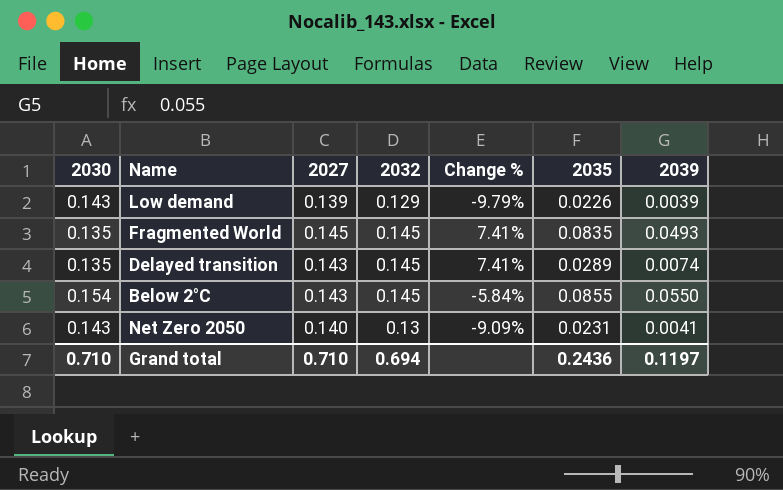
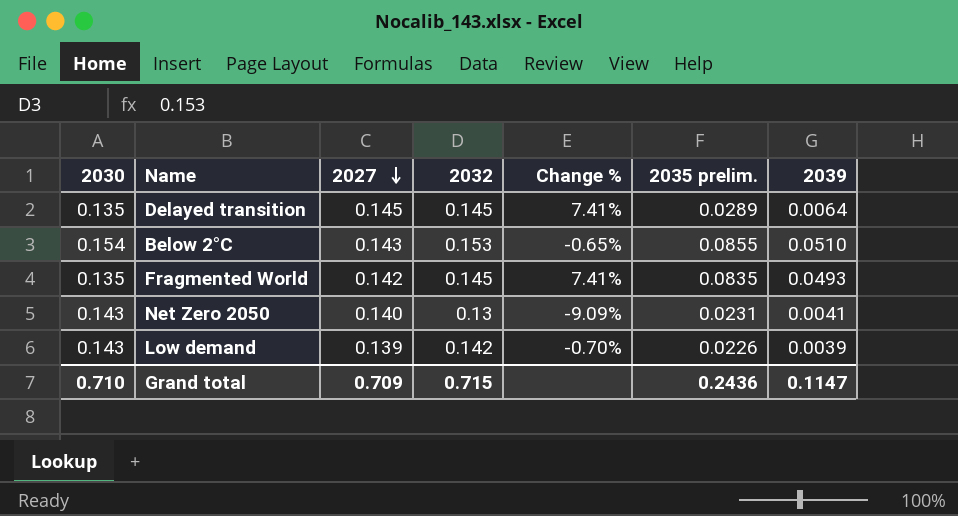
row order: none -> 2027 descending
column name: 2035 -> 2035 prelim.
Delayed transition | 2027: 0.143 -> 0.145
Delayed transition | 2039: 0.0074 -> 0.0064
Below 2°C | 2032: 0.145 -> 0.153
Below 2°C | Change %: -5.84% -> -0.65%
Below 2°C | 2039: 0.0550 -> 0.0510
Fragmented World | 2027: 0.145 -> 0.142
Low demand | 2032: 0.129 -> 0.142
Low demand | Change %: -9.79% -> -0.70%
Grand total | 2027: 0.710 -> 0.709
Grand total | 2032: 0.694 -> 0.715
Grand total | 2039: 0.1197 -> 0.1147

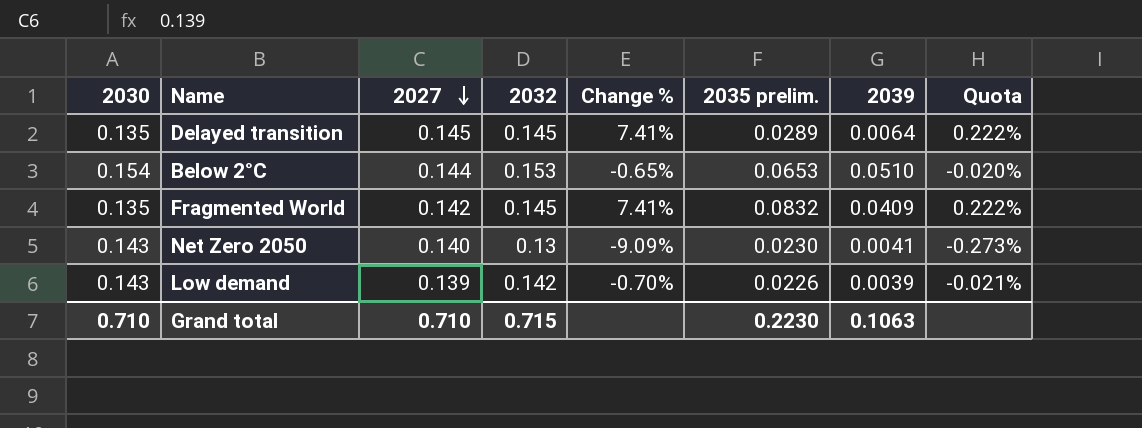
column Quota | formula: none -> [Change %] * 0.03
Below 2°C | 2027: 0.143 -> 0.144
Below 2°C | 2035 prelim.: 0.0855 -> 0.0653
Fragmented World | 2035 prelim.: 0.0835 -> 0.0832
Fragmented World | 2039: 0.0493 -> 0.0409
Net Zero 2050 | 2035 prelim.: 0.0231 -> 0.0230
Grand total | 2027: 0.709 -> 0.710
Grand total | 2035 prelim.: 0.2436 -> 0.2230
Grand total | 2039: 0.1147 -> 0.1063

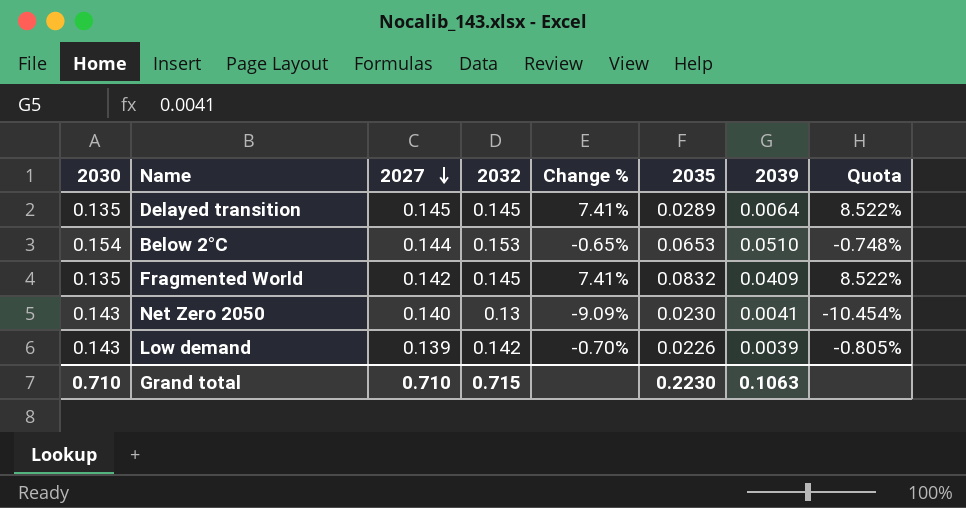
column name: 2035 prelim. -> 2035
column Quota | formula: [Change %] * 0.03 -> [Change %] * 1.15

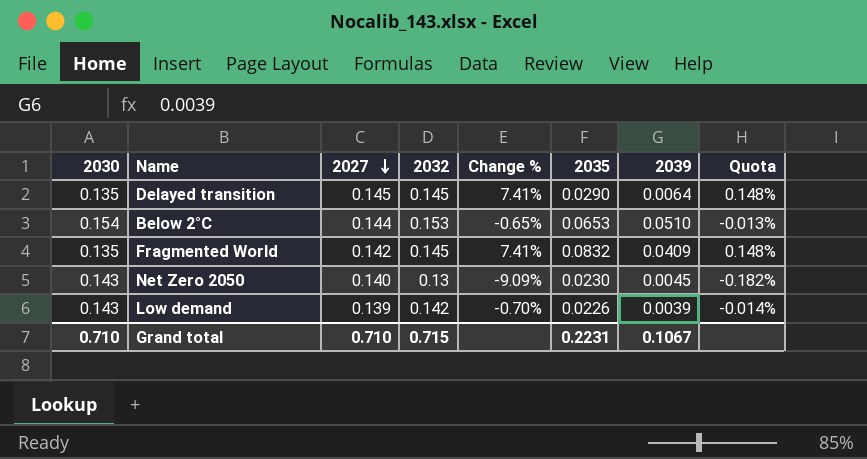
column Quota | formula: [Change %] * 1.15 -> [Change %] * 0.02
Delayed transition | 2035: 0.0289 -> 0.0290
Net Zero 2050 | 2039: 0.0041 -> 0.0045
Grand total | 2035: 0.2230 -> 0.2231
Grand total | 2039: 0.1063 -> 0.1067

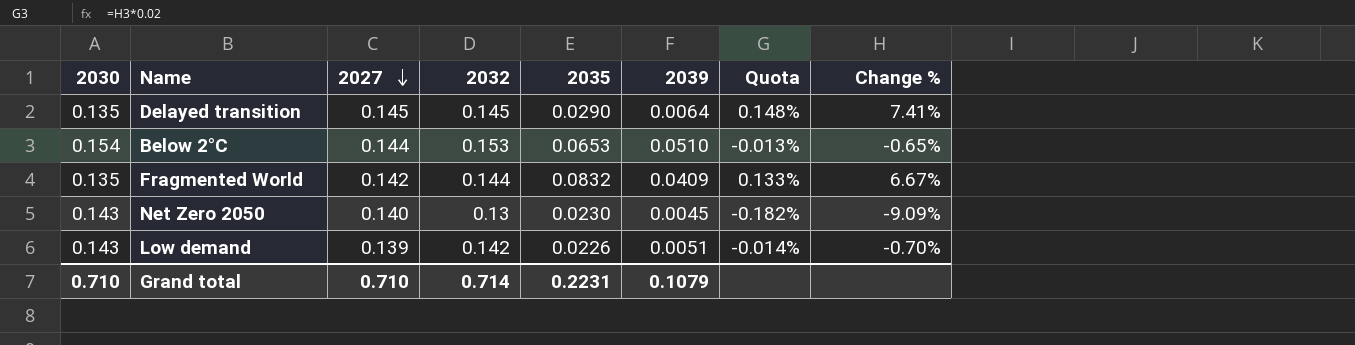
column Change % | position: 5 -> 8
Fragmented World | 2032: 0.145 -> 0.144
Fragmented World | Quota: 0.148% -> 0.133%
Fragmented World | Change %: 7.41% -> 6.67%
Low demand | 2039: 0.0039 -> 0.0051
Grand total | 2032: 0.715 -> 0.714
Grand total | 2039: 0.1067 -> 0.1079

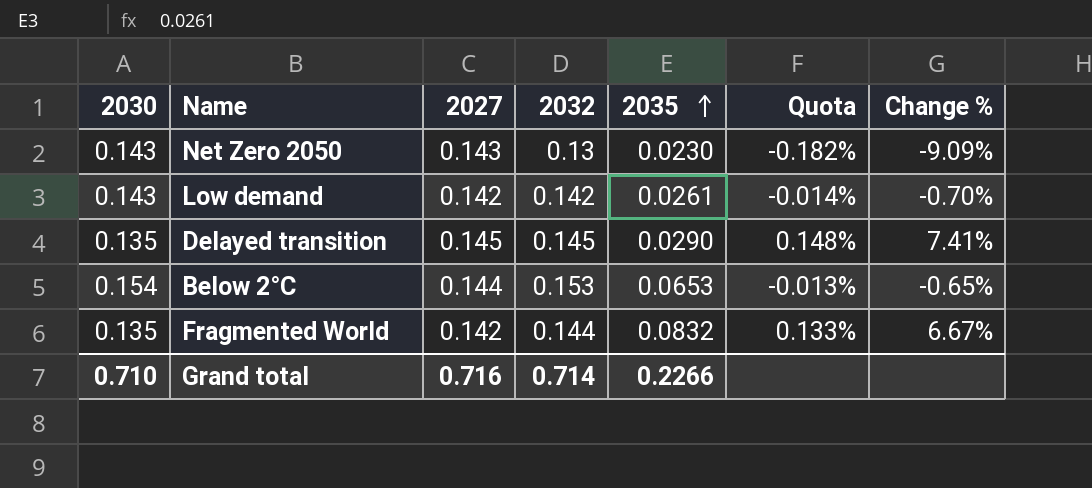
row order: 2027 descending -> 2035 ascending
column 2039 | position: 6 -> none
Net Zero 2050 | 2027: 0.140 -> 0.143
Low demand | 2027: 0.139 -> 0.142
Low demand | 2035: 0.0226 -> 0.0261
Grand total | 2027: 0.710 -> 0.716
Grand total | 2035: 0.2231 -> 0.2266

